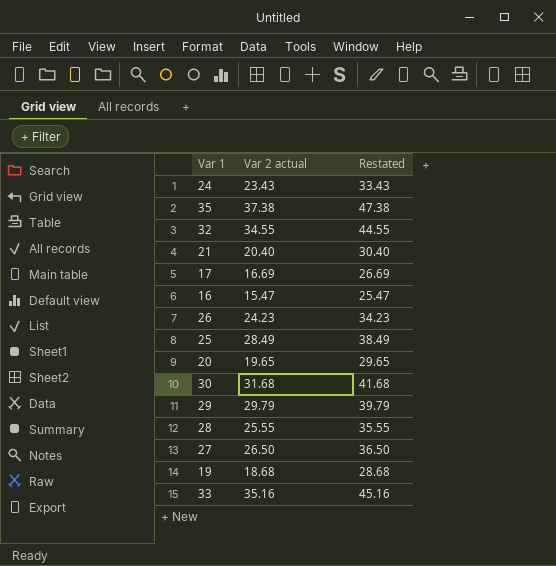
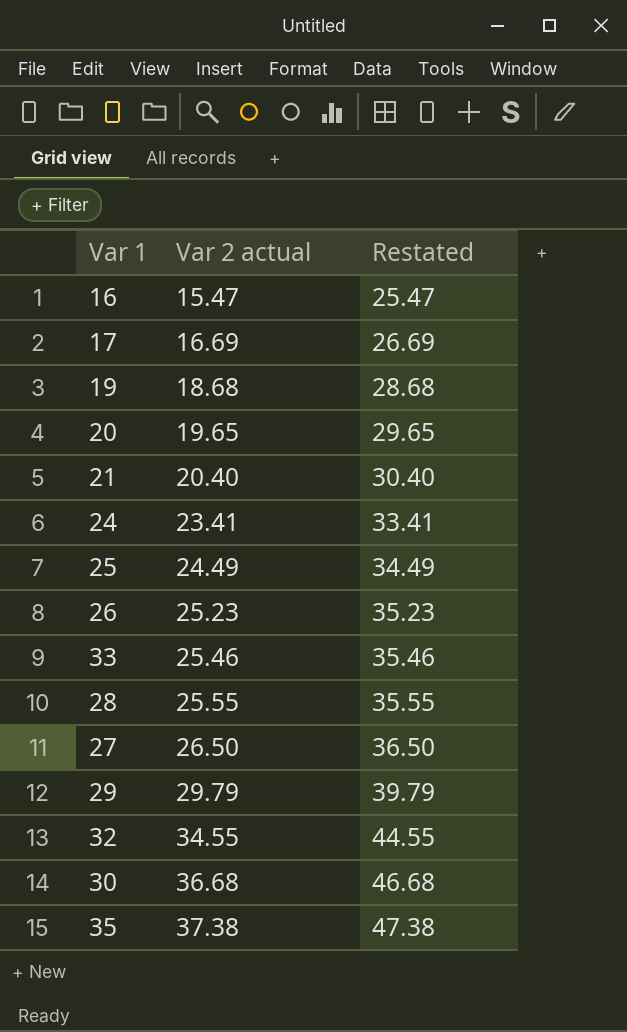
row order: none -> Var 2 actual ascending
24 | Var 2 actual: 23.43 -> 23.41
24 | Restated: 33.43 -> 33.41
25 | Var 2 actual: 28.49 -> 24.49
25 | Restated: 38.49 -> 34.49
26 | Var 2 actual: 24.23 -> 25.23
26 | Restated: 34.23 -> 35.23
33 | Var 2 actual: 35.16 -> 25.46
33 | Restated: 45.16 -> 35.46
30 | Var 2 actual: 31.68 -> 36.68
30 | Restated: 41.68 -> 46.68

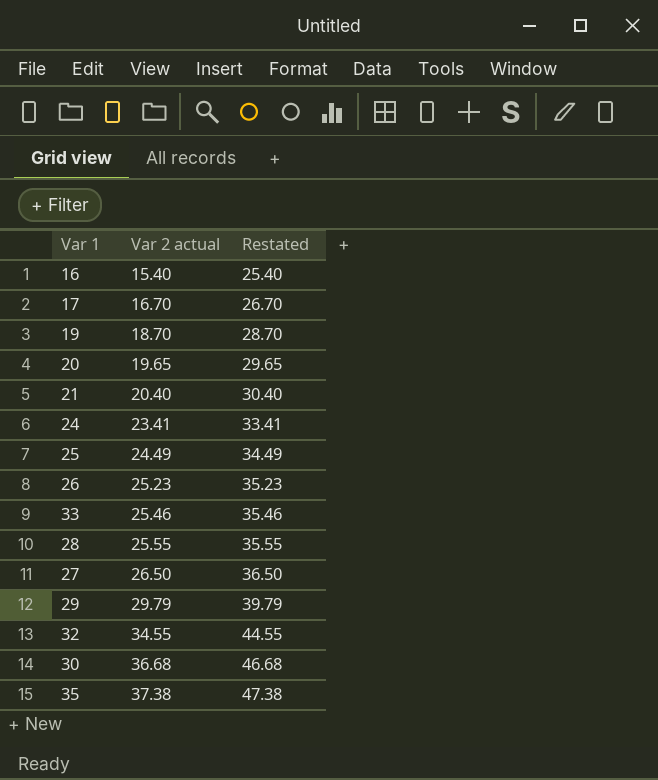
16 | Var 2 actual: 15.47 -> 15.40
16 | Restated: 25.47 -> 25.40
17 | Var 2 actual: 16.69 -> 16.70
17 | Restated: 26.69 -> 26.70
19 | Var 2 actual: 18.68 -> 18.70
19 | Restated: 28.68 -> 28.70

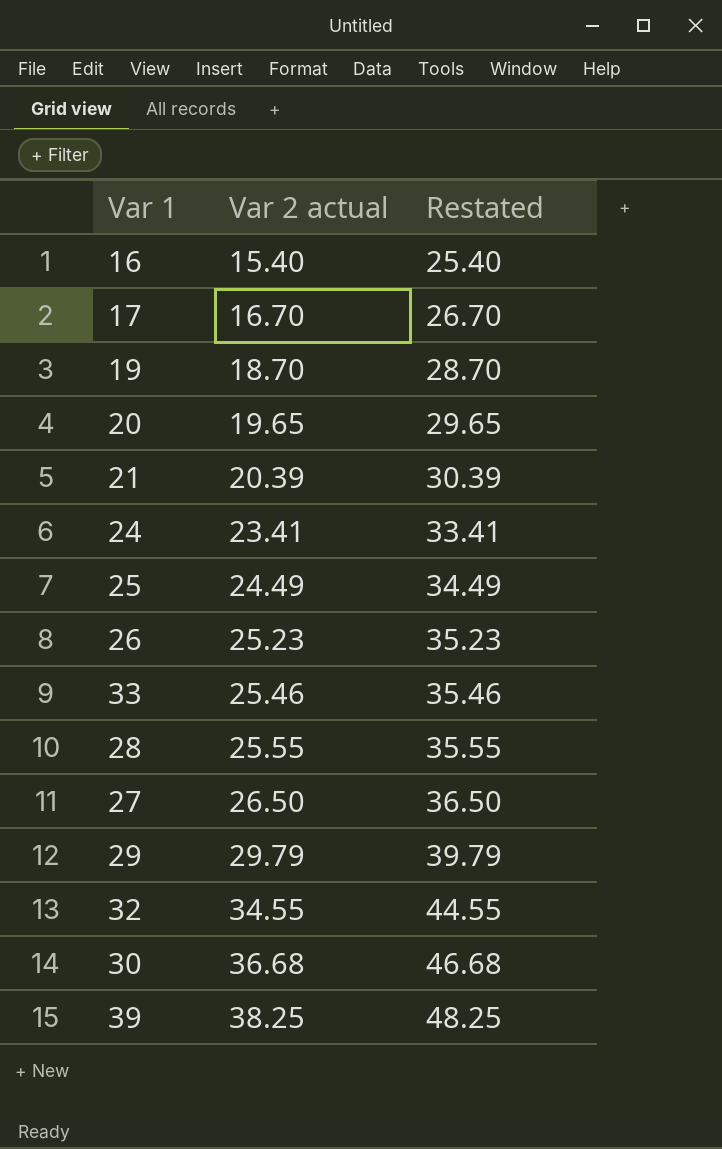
row 35: 37.38 | 47.38 -> none
21 | Var 2 actual: 20.40 -> 20.39
21 | Restated: 30.40 -> 30.39
row 39: none -> 38.25 | 48.25

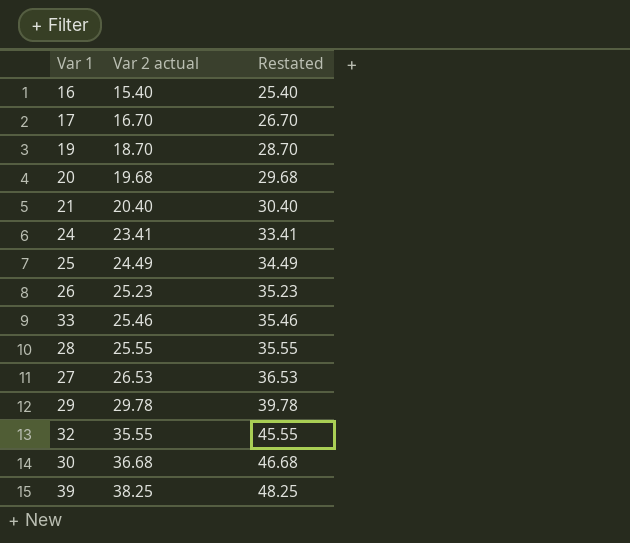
20 | Var 2 actual: 19.65 -> 19.68
20 | Restated: 29.65 -> 29.68
21 | Var 2 actual: 20.39 -> 20.40
21 | Restated: 30.39 -> 30.40
27 | Var 2 actual: 26.50 -> 26.53
27 | Restated: 36.50 -> 36.53
29 | Var 2 actual: 29.79 -> 29.78
29 | Restated: 39.79 -> 39.78
32 | Var 2 actual: 34.55 -> 35.55
32 | Restated: 44.55 -> 45.55

